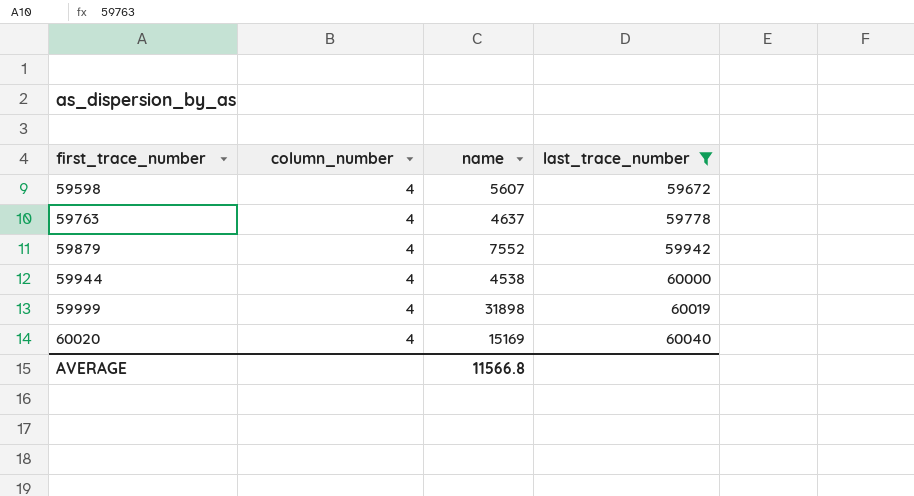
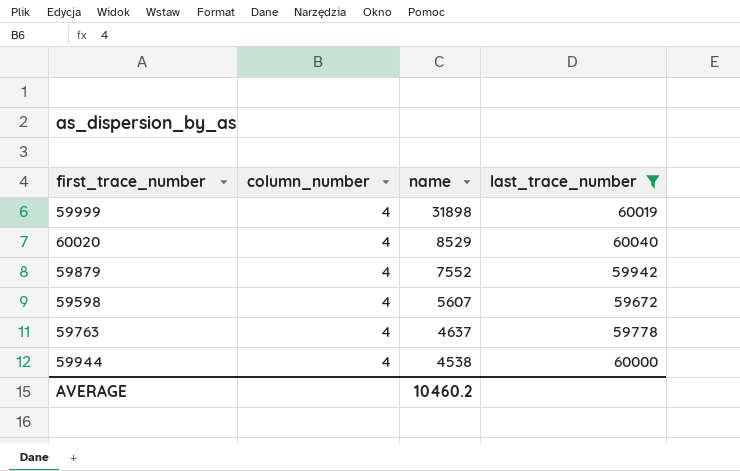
row order: first_trace_number ascending -> name descending
60020 | name: 15169 -> 8529
AVERAGE | name: 11566.8 -> 10460.2

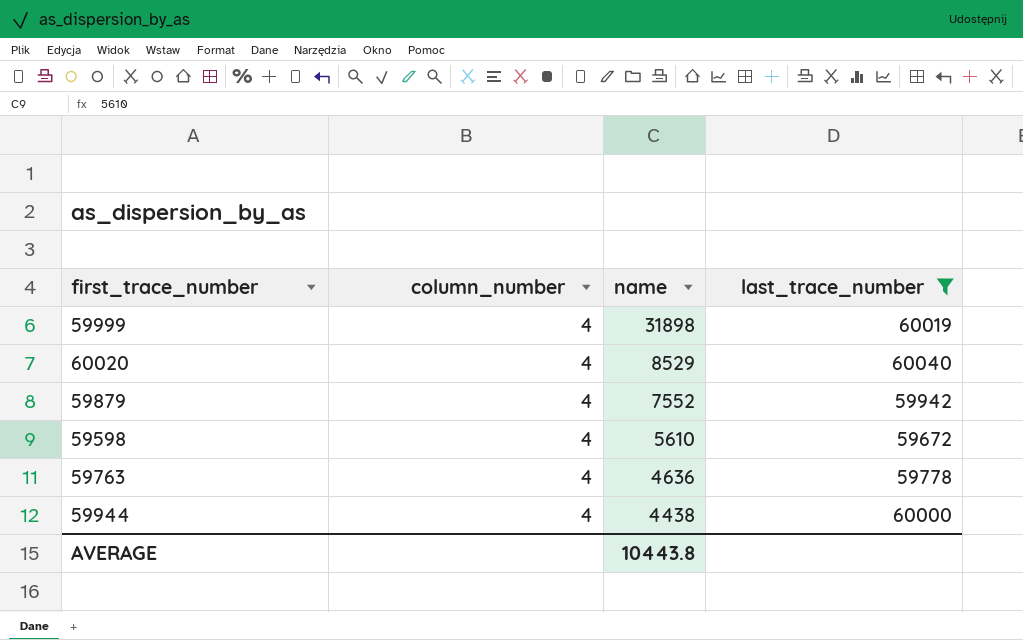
59598 | name: 5607 -> 5610
59763 | name: 4637 -> 4636
59944 | name: 4538 -> 4438
AVERAGE | name: 10460.2 -> 10443.8

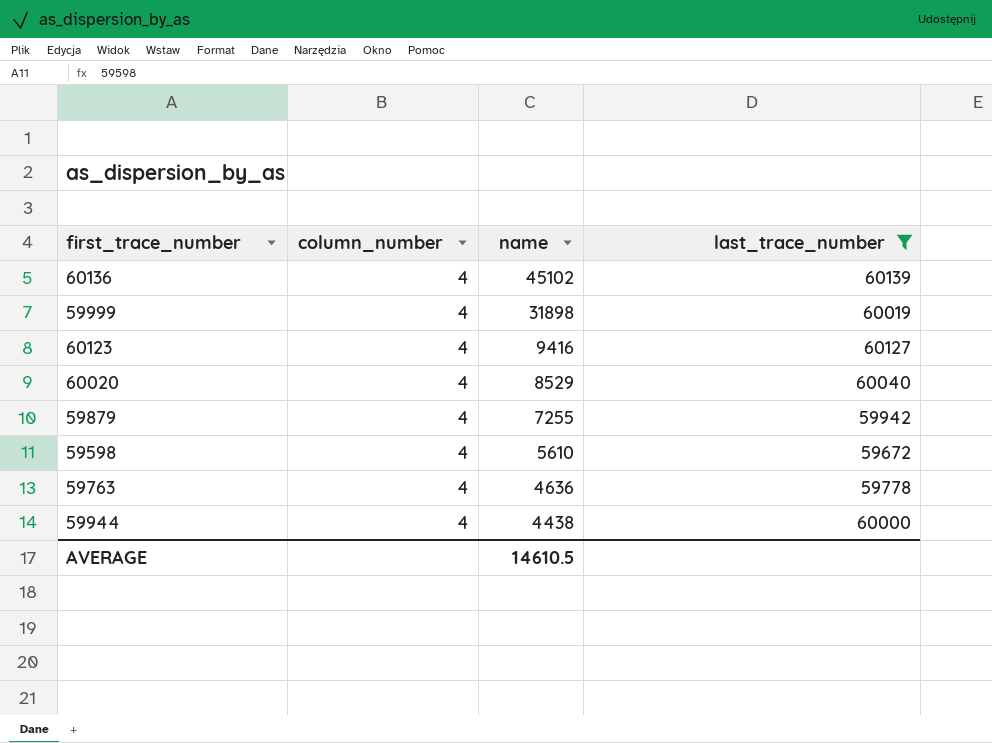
row 60136: none -> 4 | 45102 | 60139
row 60123: none -> 4 | 9416 | 60127
59879 | name: 7552 -> 7255
AVERAGE | name: 10443.8 -> 14610.5

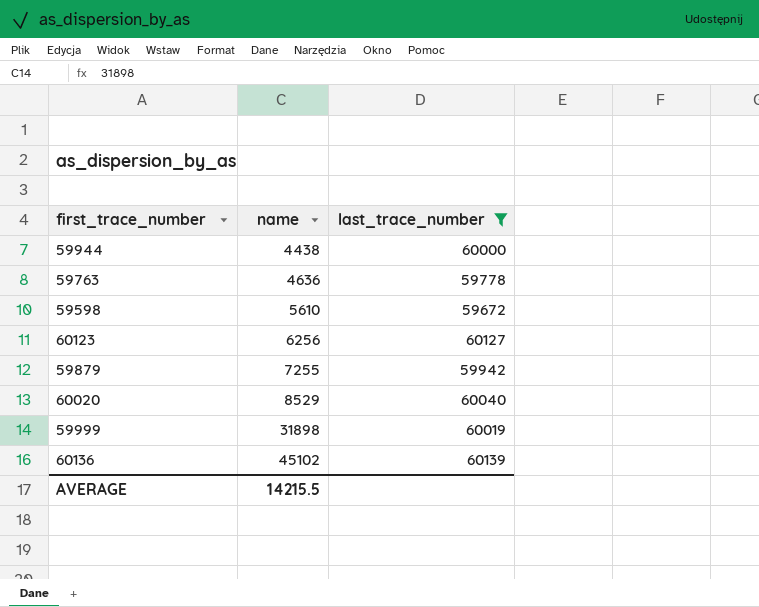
row order: name descending -> name ascending
column column_number | position: 2 -> none
60123 | name: 9416 -> 6256
AVERAGE | name: 14610.5 -> 14215.5

